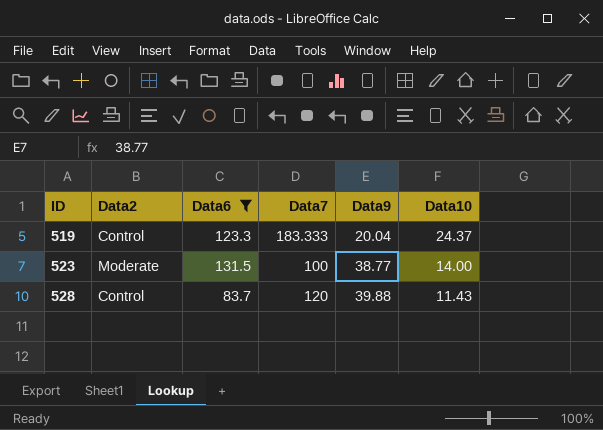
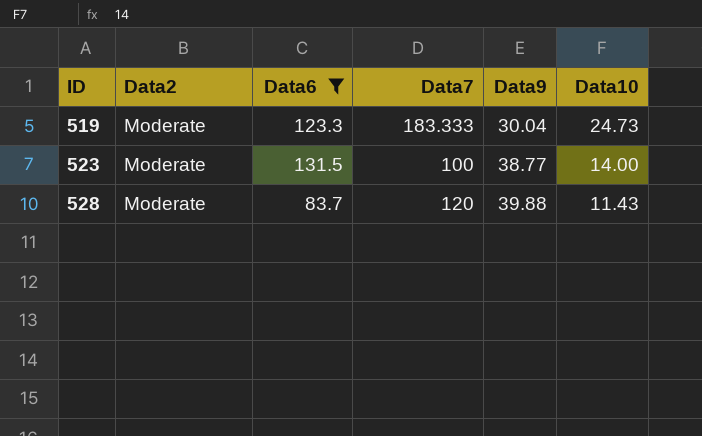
519 | Data2: Control -> Moderate
519 | Data9: 20.04 -> 30.04
519 | Data10: 24.37 -> 24.73
528 | Data2: Control -> Moderate

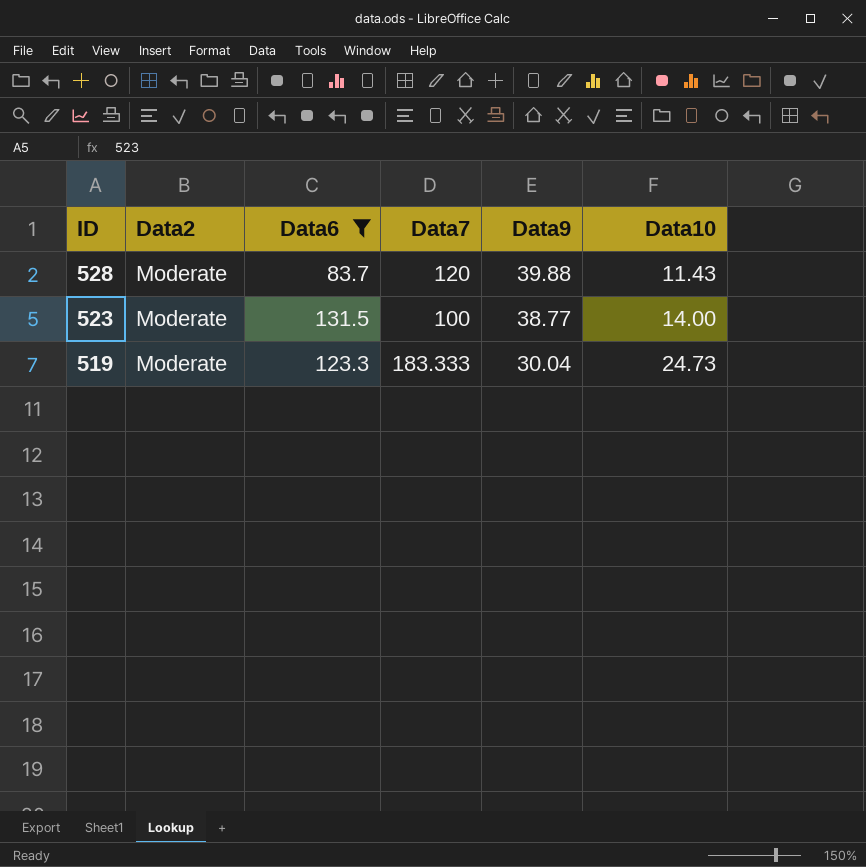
row order: ID ascending -> ID descending

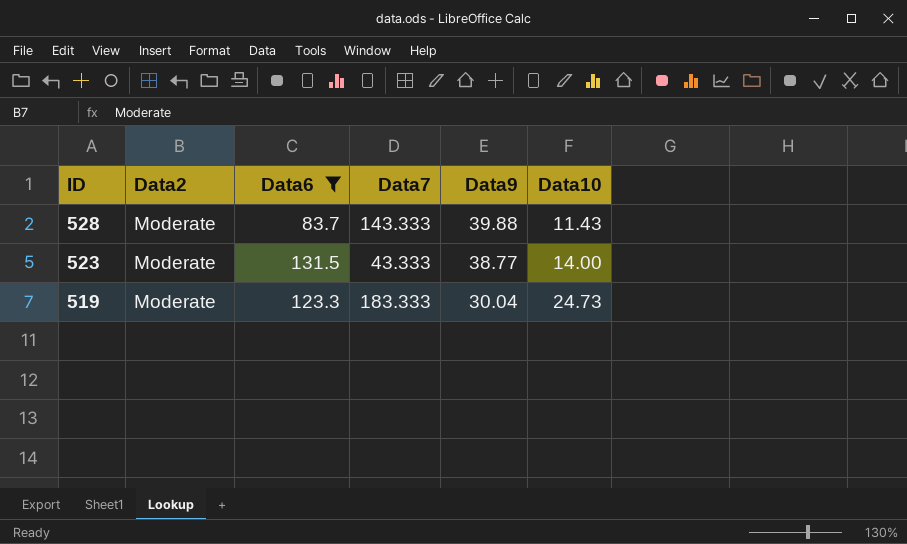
528 | Data7: 120 -> 143.333
523 | Data7: 100 -> 43.333

